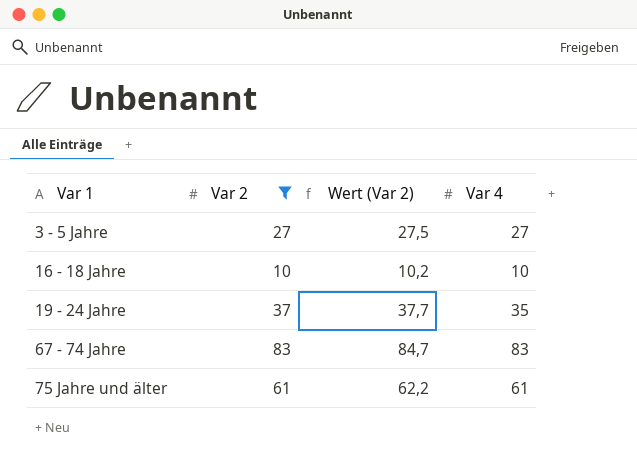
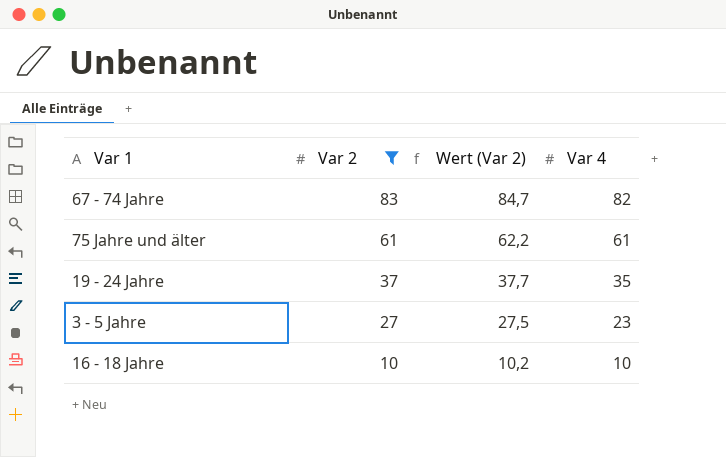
row order: Var 1 ascending -> Var 2 descending
67 - 74 Jahre | Var 4: 83 -> 82
3 - 5 Jahre | Var 4: 27 -> 23

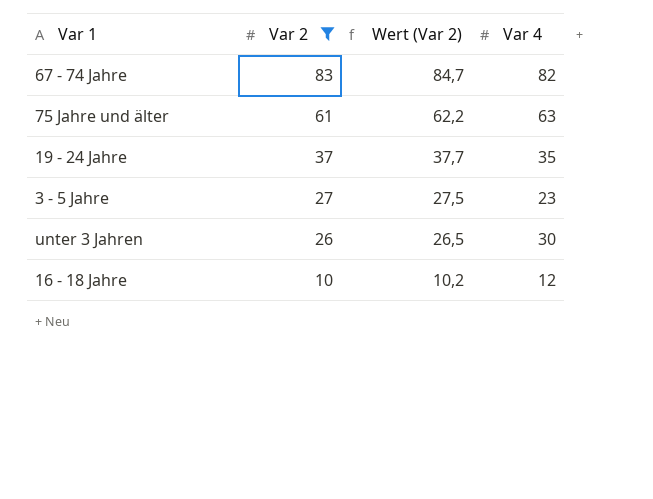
75 Jahre und älter | Var 4: 61 -> 63
row unter 3 Jahren: none -> 26 | 26,5 | 30
16 - 18 Jahre | Var 4: 10 -> 12

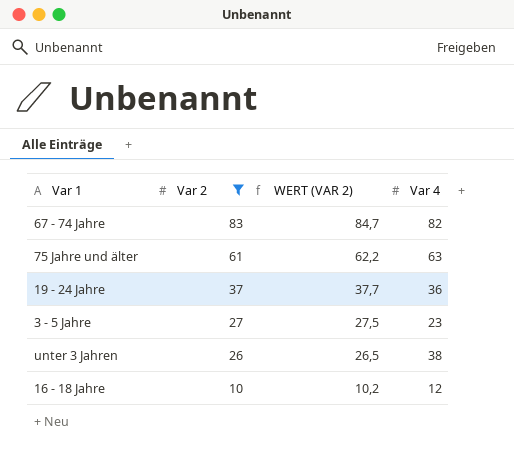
column name: Wert (Var 2) -> WERT (VAR 2)
19 - 24 Jahre | Var 4: 35 -> 36
unter 3 Jahren | Var 4: 30 -> 38

